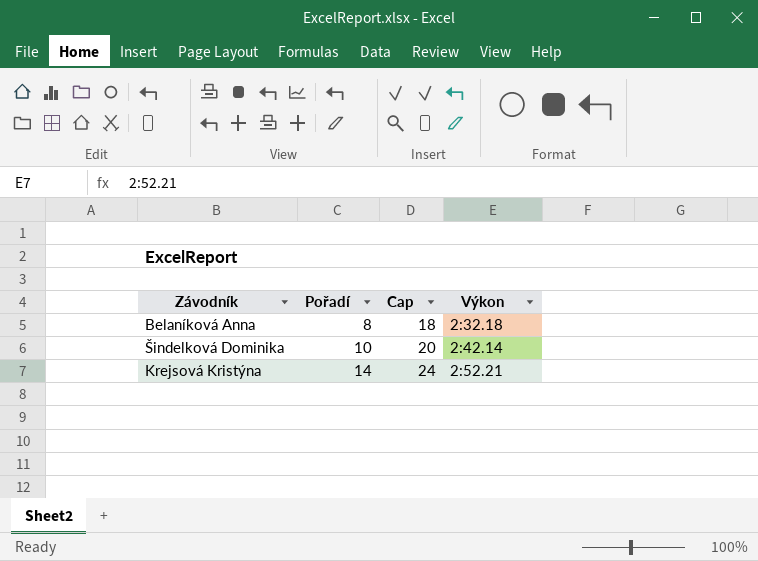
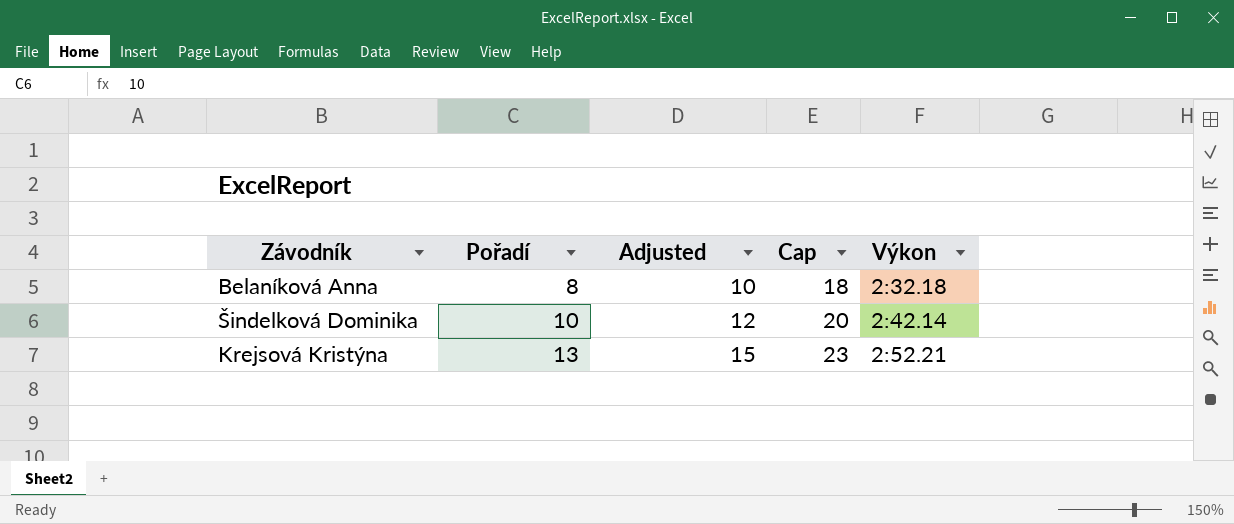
column Adjusted | formula: none -> [Pořadí] + 2
Krejsová Kristýna | Pořadí: 14 -> 13
Krejsová Kristýna | Cap: 24 -> 23

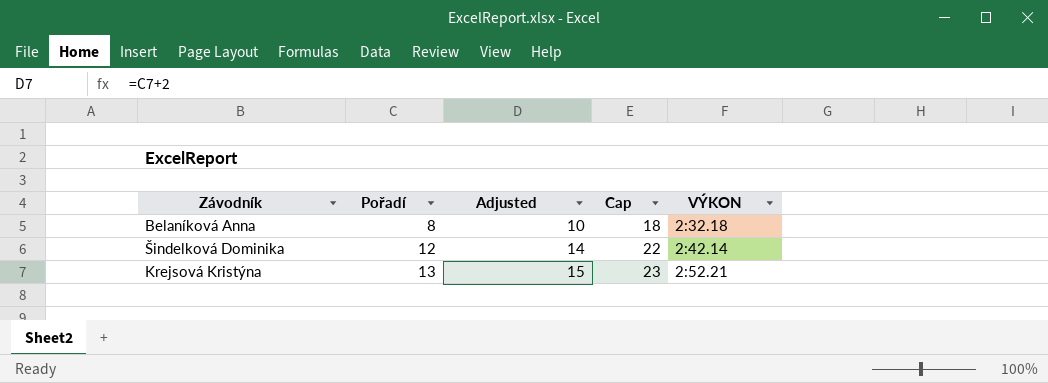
column name: Výkon -> VÝKON
Šindelková Dominika | Pořadí: 10 -> 12
Šindelková Dominika | Adjusted: 12 -> 14
Šindelková Dominika | Cap: 20 -> 22

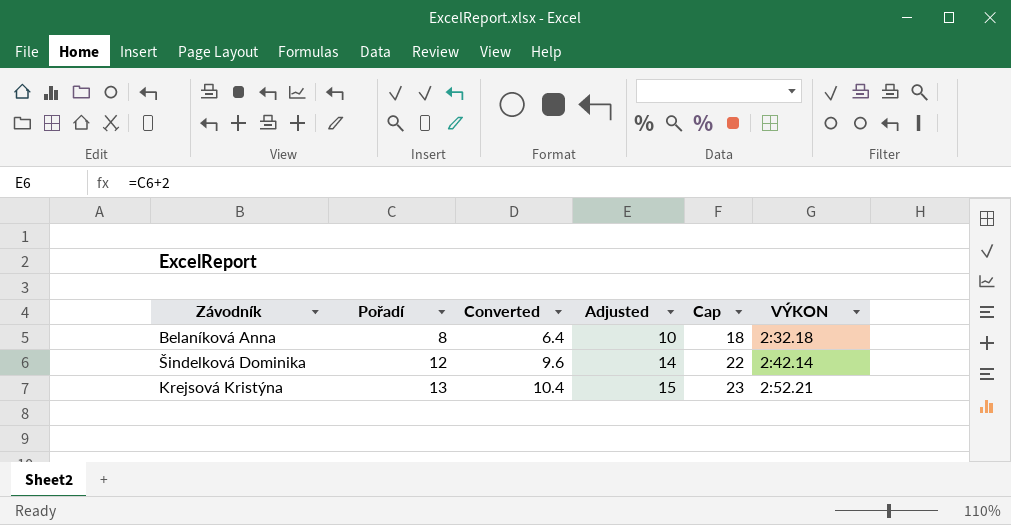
column Converted | formula: none -> [Pořadí] * 0.8

